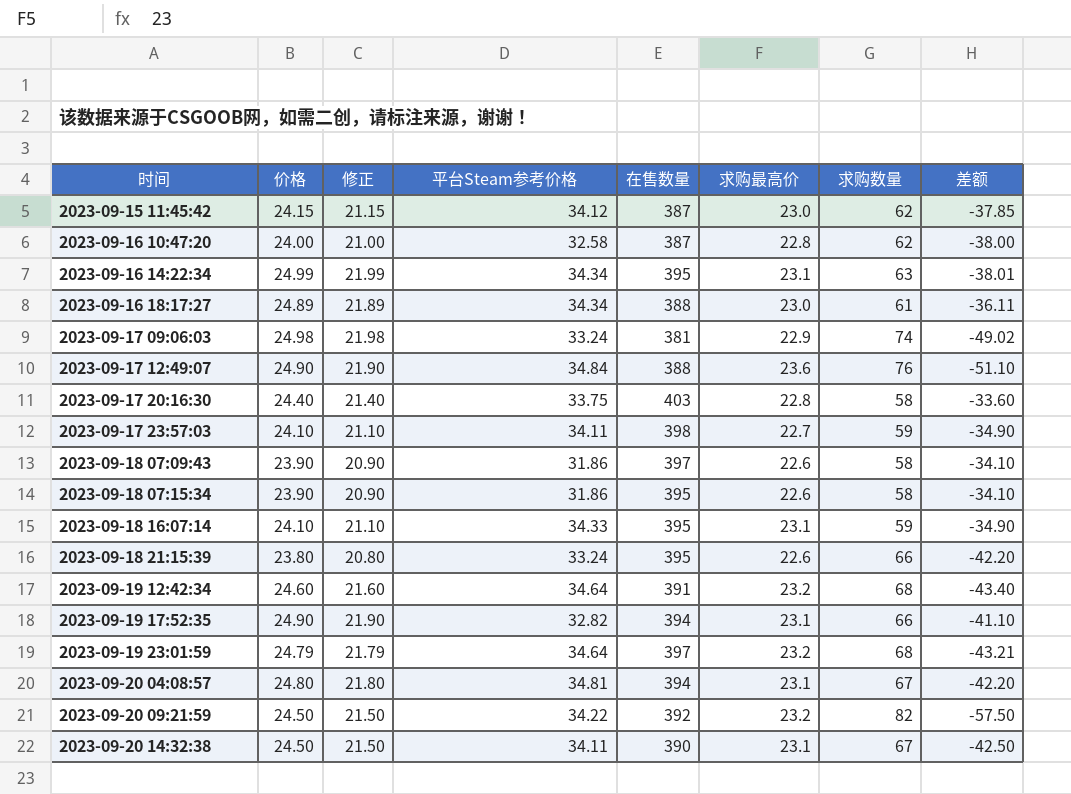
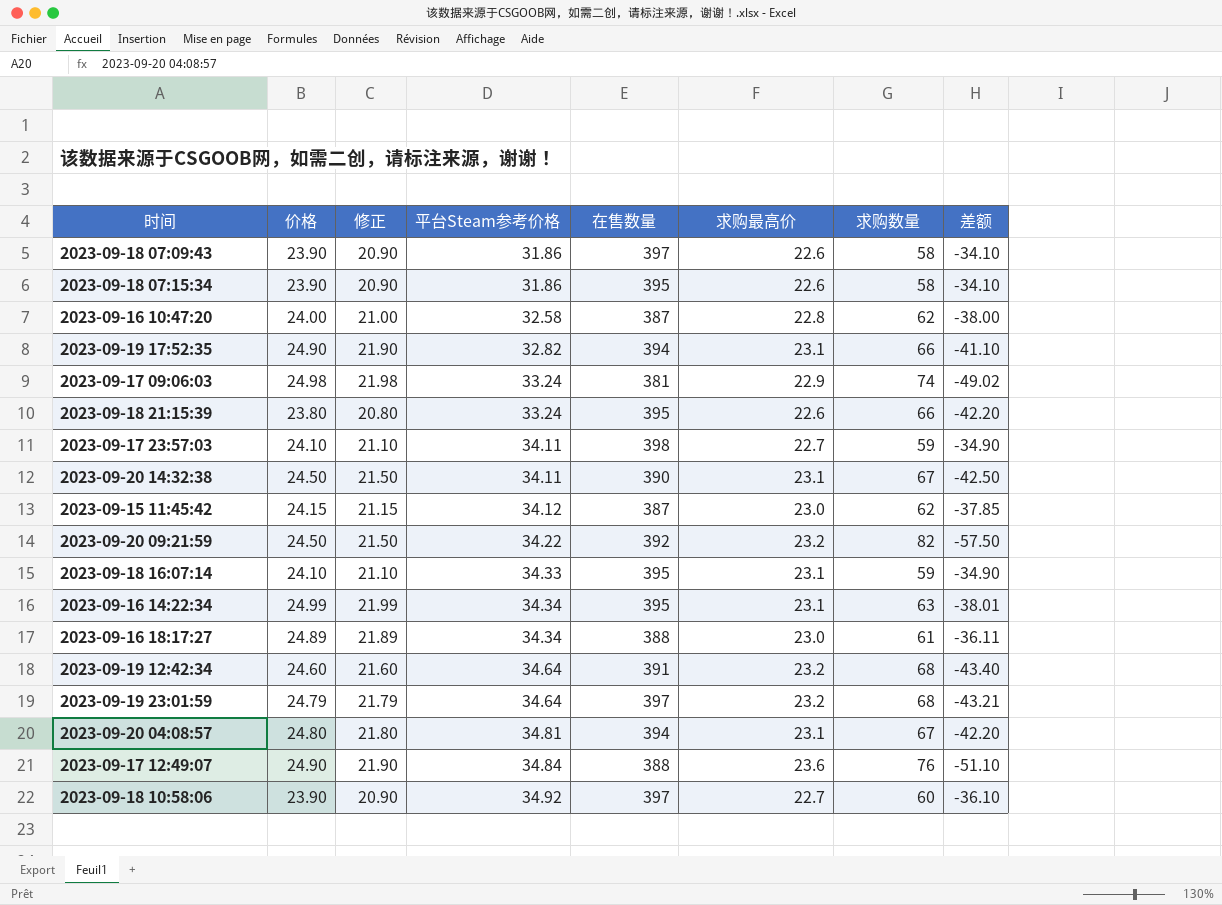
row order: 时间 ascending -> 平台Steam参考价格 ascending
row 2023-09-17 20:16:30: 24.40 | 21.40 | 33.75 | 403 | 22.8 | 58 | -33.60 -> none
row 2023-09-18 10:58:06: none -> 23.90 | 20.90 | 34.92 | 397 | 22.7 | 60 | -36.10

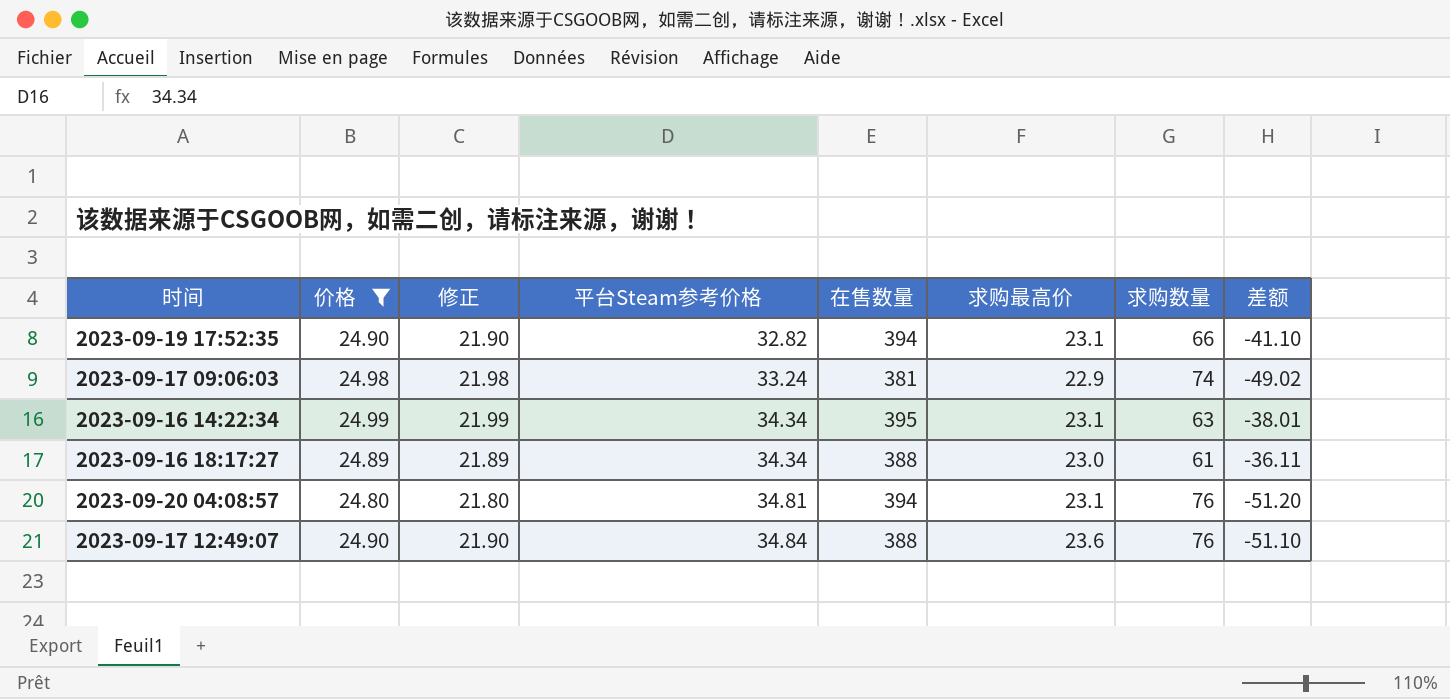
filter: none -> 价格 >= 24.80
2023-09-20 04:08:57 | 求购数量: 67 -> 76
2023-09-20 04:08:57 | 差额: -42.20 -> -51.20

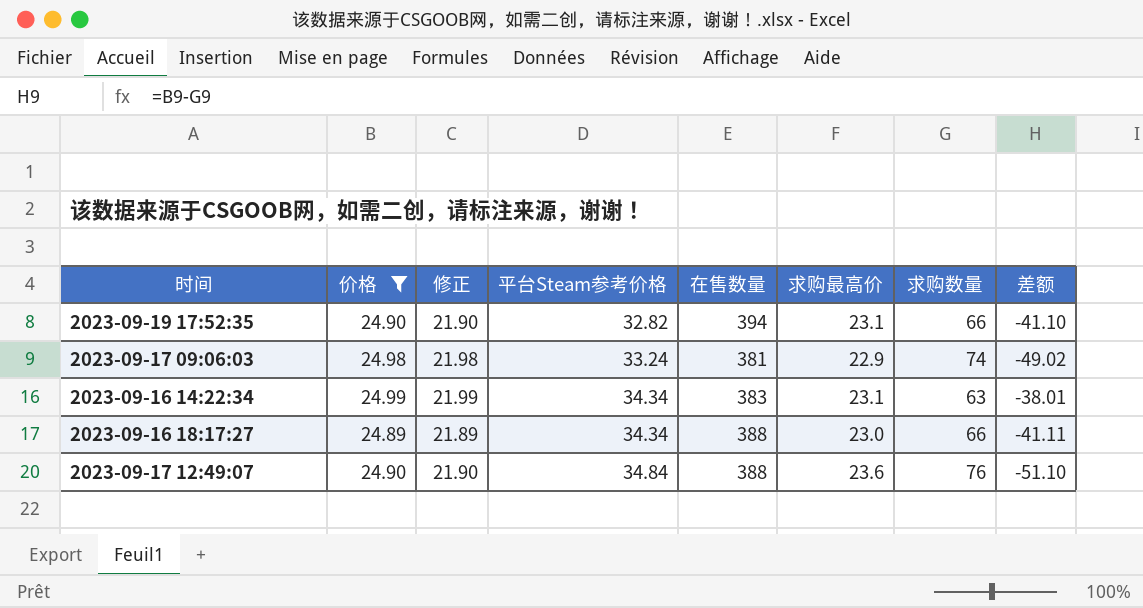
row 2023-09-20 04:08:57: 24.80 | 21.80 | 34.81 | 394 | 23.1 | 76 | -51.20 -> none
2023-09-16 14:22:34 | 在售数量: 395 -> 383
2023-09-16 18:17:27 | 求购数量: 61 -> 66
2023-09-16 18:17:27 | 差额: -36.11 -> -41.11

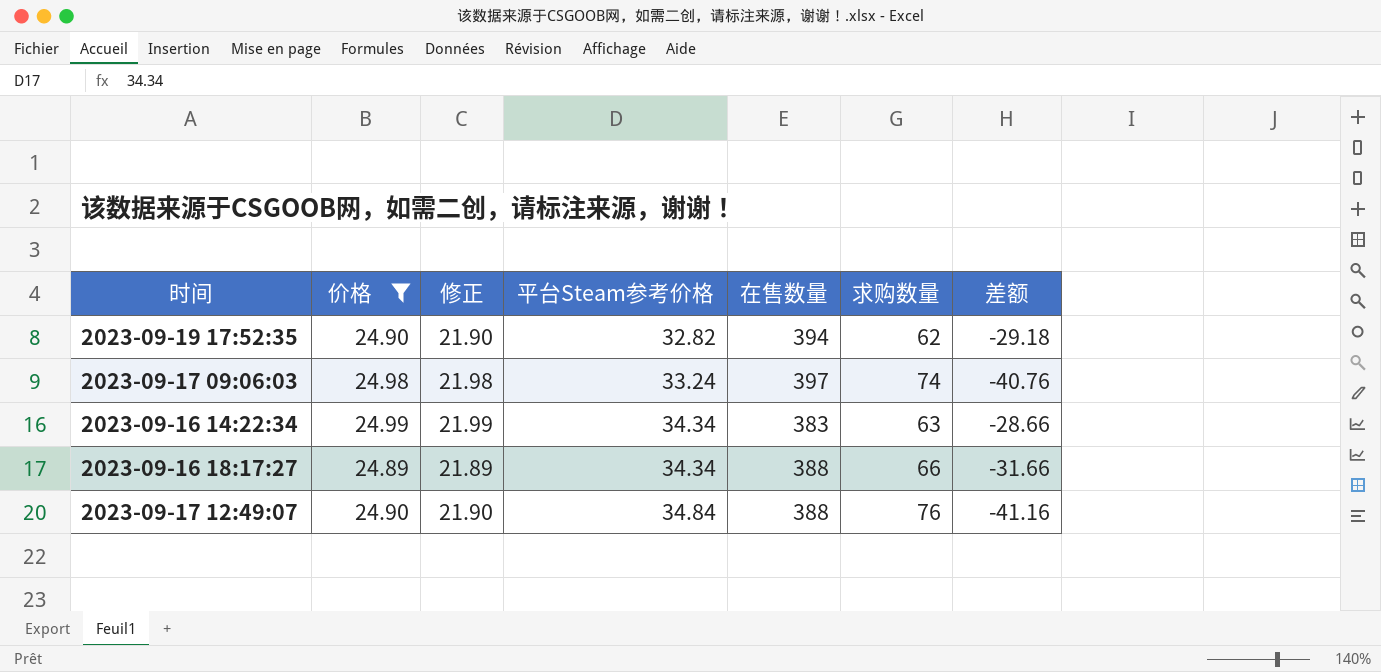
column 求购最高价 | position: 6 -> none
column 差额 | formula: [价格] - [求购数量] -> [平台Steam参考价格] - [求购数量]
2023-09-19 17:52:35 | 求购数量: 66 -> 62
2023-09-17 09:06:03 | 在售数量: 381 -> 397

